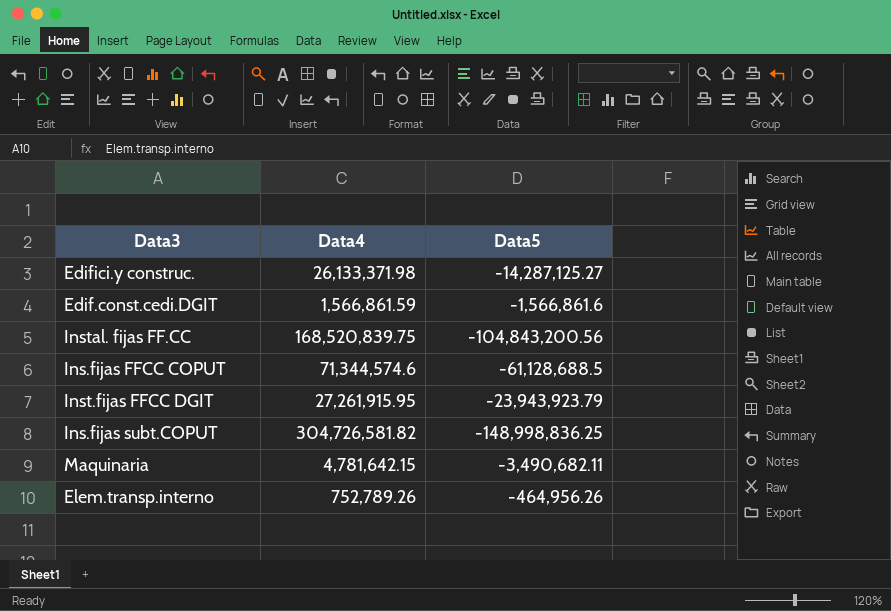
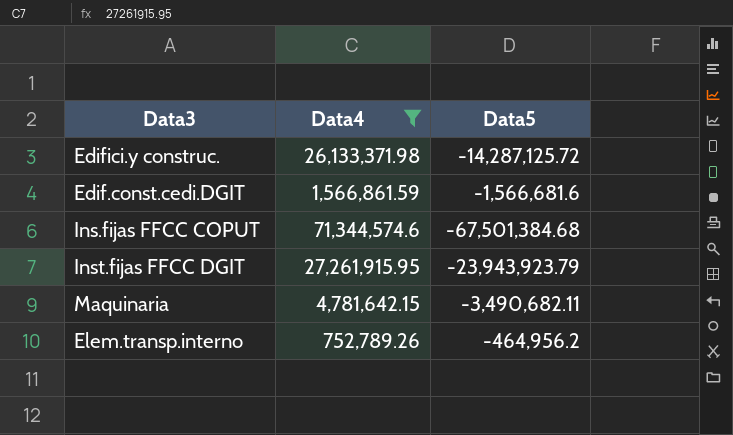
filter: none -> Data4 <= 71,344,574.6
Edifici.y construc. | Data5: -14,287,125.27 -> -14,287,125.72
Edif.const.cedi.DGIT | Data5: -1,566,861.6 -> -1,566,681.6
Ins.fijas FFCC COPUT | Data5: -61,128,688.5 -> -67,501,384.68
Elem.transp.interno | Data5: -464,956.26 -> -464,956.2

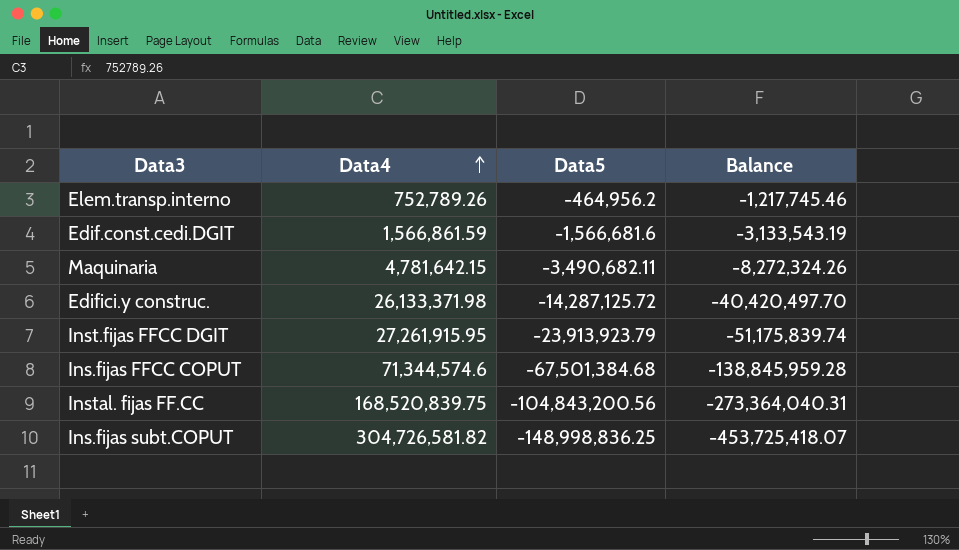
filter: Data4 <= 71,344,574.6 -> none
row order: none -> Data4 ascending
column Balance | formula: none -> [Data5] - [Data4]
Inst.fijas FFCC DGIT | Data5: -23,943,923.79 -> -23,913,923.79

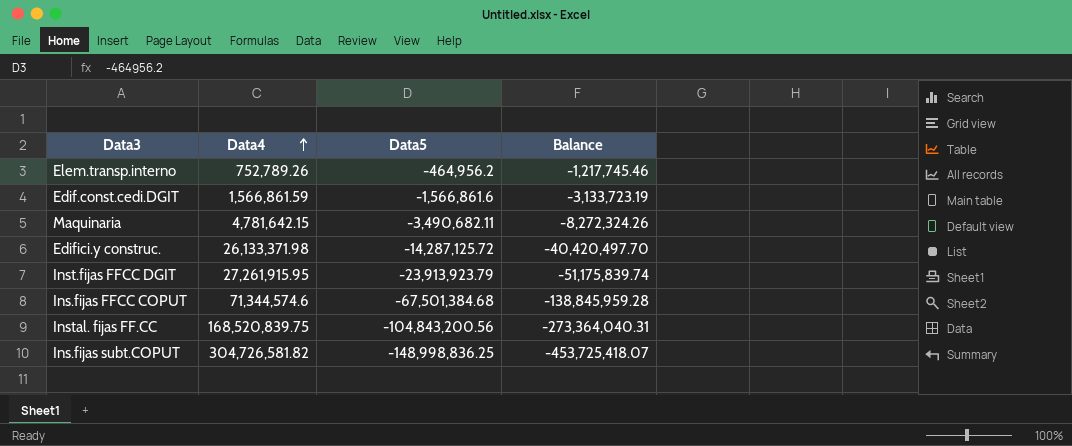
Edif.const.cedi.DGIT | Data5: -1,566,681.6 -> -1,566,861.6
Edif.const.cedi.DGIT | Balance: -3,133,543.19 -> -3,133,723.19

